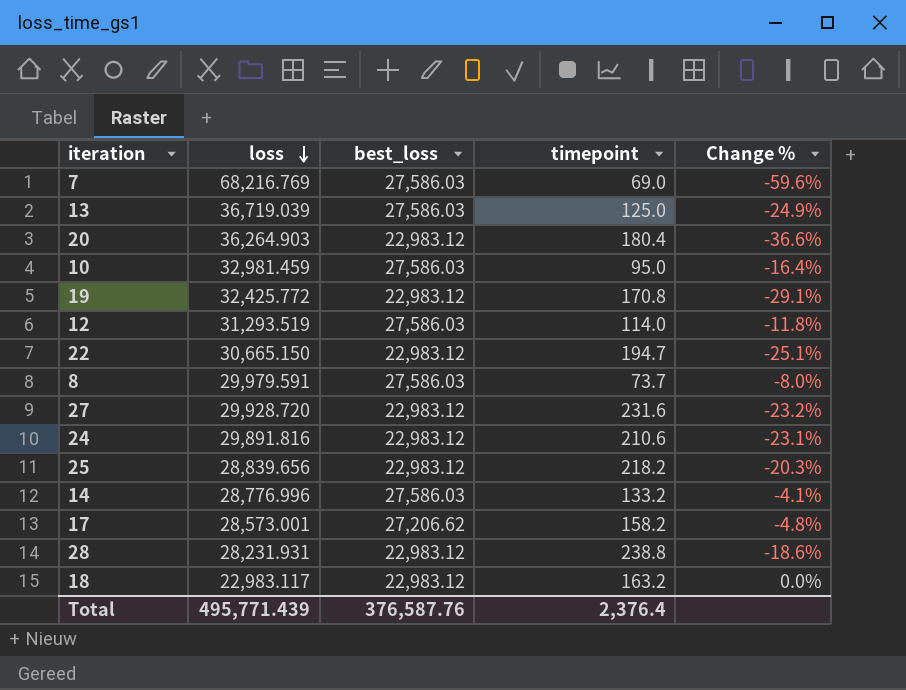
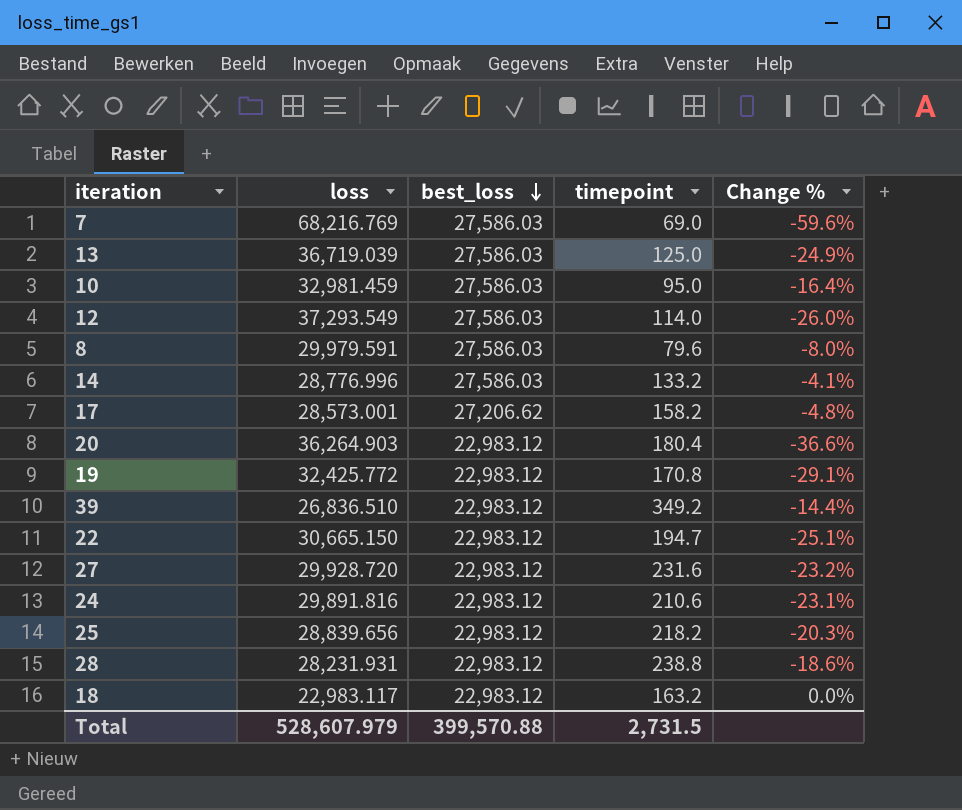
row order: loss descending -> best_loss descending
12 | loss: 31,293.519 -> 37,293.549
12 | Change %: -11.8% -> -26.0%
8 | timepoint: 73.7 -> 79.6
row 39: none -> 26,836.510 | 22,983.12 | 349.2 | -14.4%
Total | loss: 495,771.439 -> 528,607.979
Total | best_loss: 376,587.76 -> 399,570.88
Total | timepoint: 2,376.4 -> 2,731.5

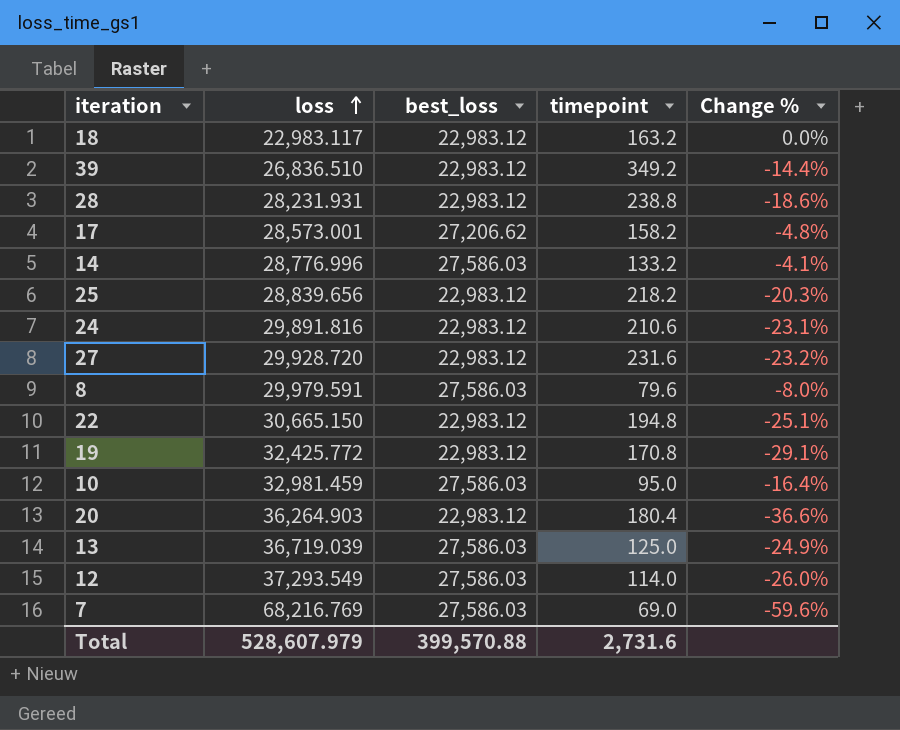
row order: best_loss descending -> loss ascending
22 | timepoint: 194.7 -> 194.8
Total | timepoint: 2,731.5 -> 2,731.6

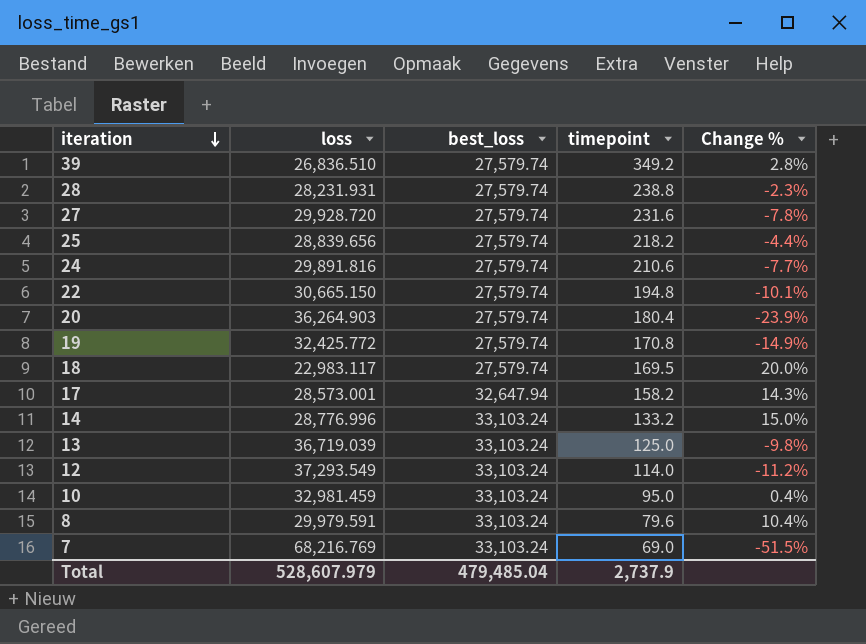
row order: loss ascending -> iteration descending
39 | best_loss: 22,983.12 -> 27,579.74
39 | Change %: -14.4% -> 2.8%
28 | best_loss: 22,983.12 -> 27,579.74
28 | Change %: -18.6% -> -2.3%
27 | best_loss: 22,983.12 -> 27,579.74
27 | Change %: -23.2% -> -7.8%
25 | best_loss: 22,983.12 -> 27,579.74
25 | Change %: -20.3% -> -4.4%
24 | best_loss: 22,983.12 -> 27,579.74
24 | Change %: -23.1% -> -7.7%
22 | best_loss: 22,983.12 -> 27,579.74
22 | Change %: -25.1% -> -10.1%
20 | best_loss: 22,983.12 -> 27,579.74
20 | Change %: -36.6% -> -23.9%
19 | best_loss: 22,983.12 -> 27,579.74
19 | Change %: -29.1% -> -14.9%
18 | best_loss: 22,983.12 -> 27,579.74
18 | timepoint: 163.2 -> 169.5
18 | Change %: 0.0% -> 20.0%
17 | best_loss: 27,206.62 -> 32,647.94
17 | Change %: -4.8% -> 14.3%
14 | best_loss: 27,586.03 -> 33,103.24
14 | Change %: -4.1% -> 15.0%
13 | best_loss: 27,586.03 -> 33,103.24
13 | Change %: -24.9% -> -9.8%
12 | best_loss: 27,586.03 -> 33,103.24
12 | Change %: -26.0% -> -11.2%
10 | best_loss: 27,586.03 -> 33,103.24
10 | Change %: -16.4% -> 0.4%
8 | best_loss: 27,586.03 -> 33,103.24
8 | Change %: -8.0% -> 10.4%
7 | best_loss: 27,586.03 -> 33,103.24
7 | Change %: -59.6% -> -51.5%
Total | best_loss: 399,570.88 -> 479,485.04
Total | timepoint: 2,731.6 -> 2,737.9

